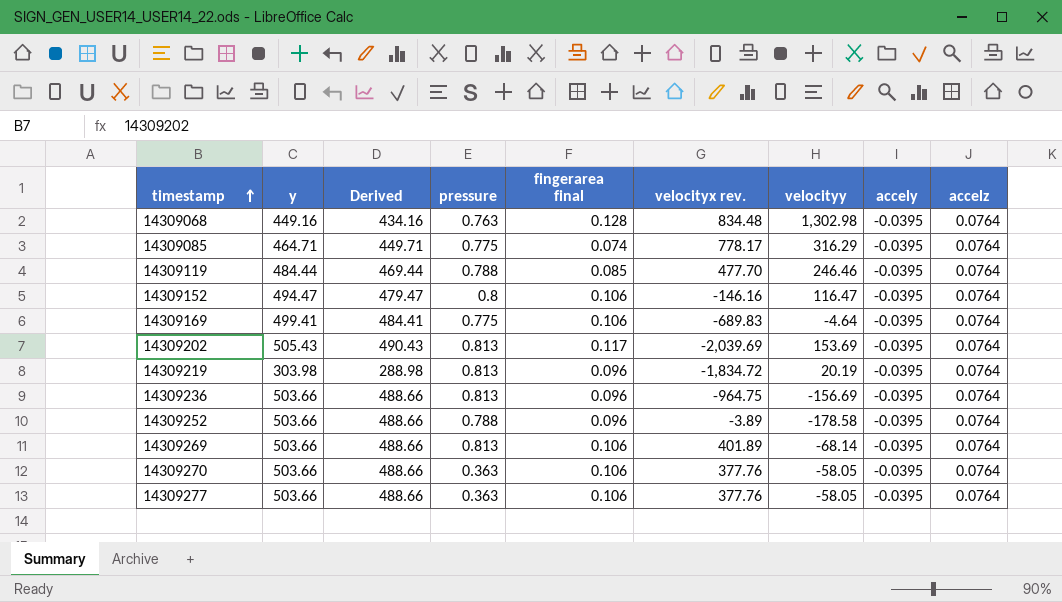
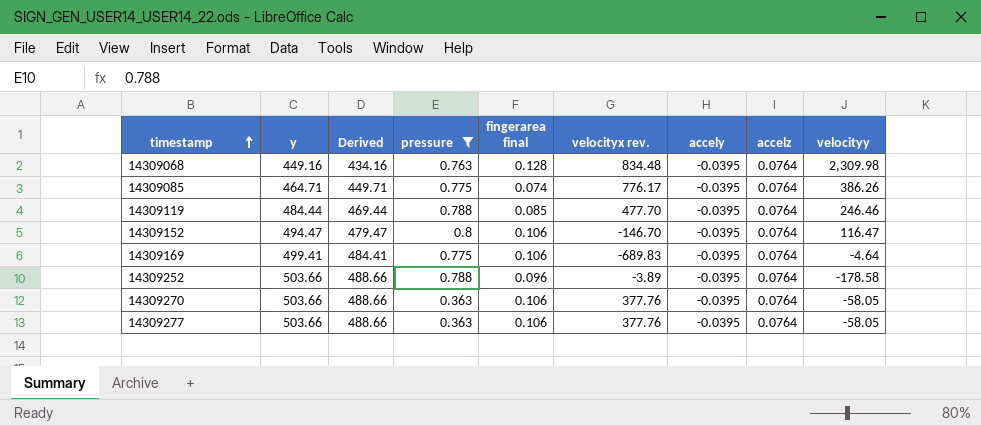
filter: none -> pressure != 0.813
column velocityy | position: 7 -> 9
14309068 | velocityy: 1,302.98 -> 2,309.98
14309085 | velocityx rev.: 778.17 -> 776.17
14309085 | velocityy: 316.29 -> 386.26
14309152 | velocityx rev.: -146.16 -> -146.70

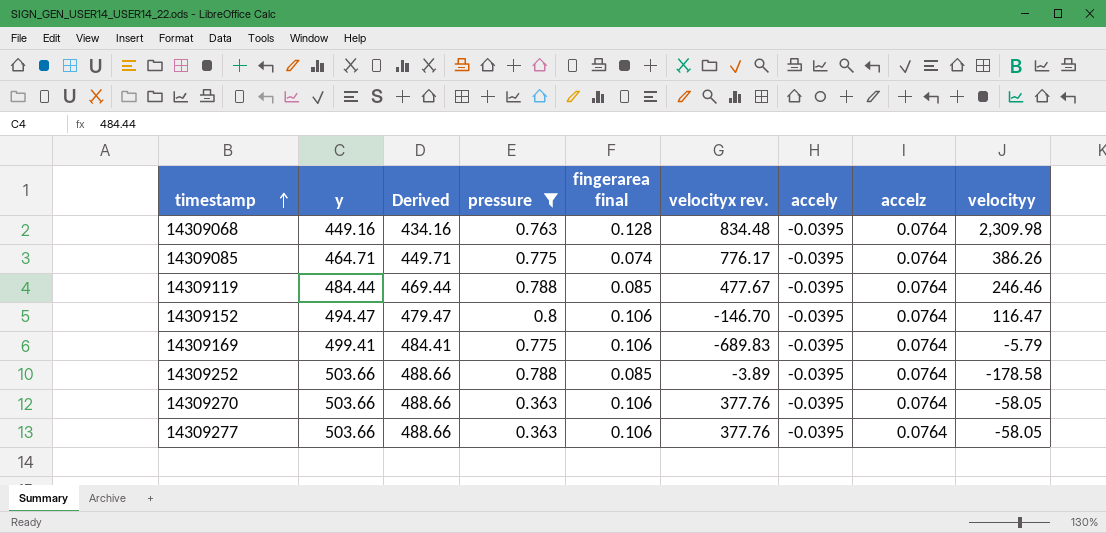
14309119 | velocityx rev.: 477.70 -> 477.67
14309169 | velocityy: -4.64 -> -5.79
14309252 | fingerarea final: 0.096 -> 0.085

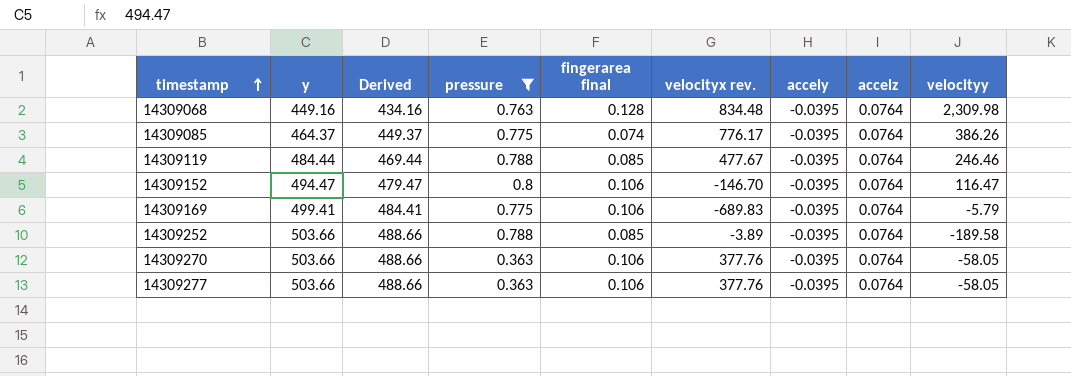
14309085 | y: 464.71 -> 464.37
14309085 | Derived: 449.71 -> 449.37
14309252 | velocityy: -178.58 -> -189.58

